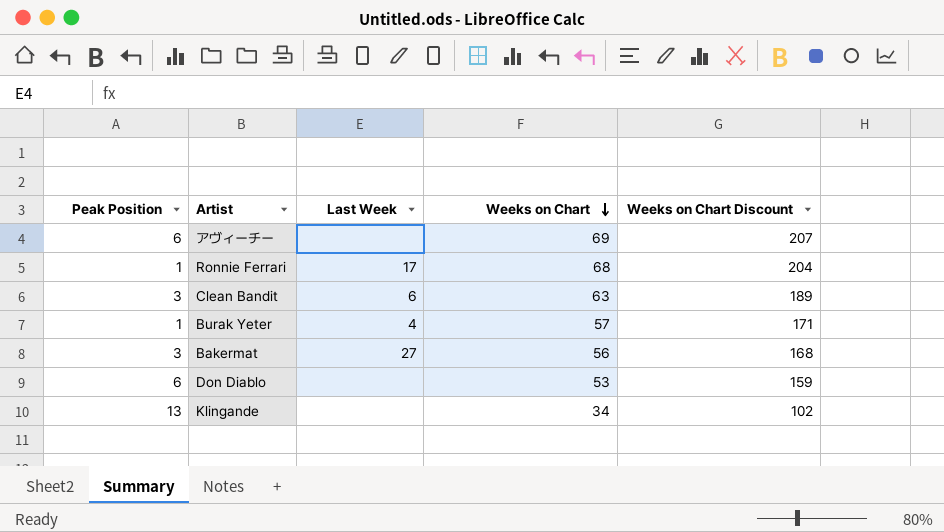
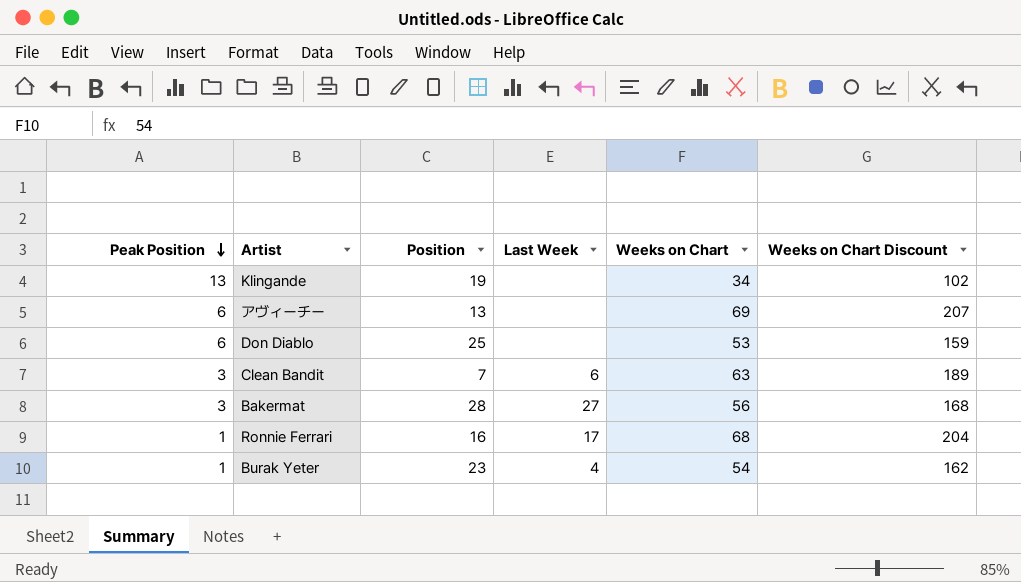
row order: Weeks on Chart descending -> Peak Position descending
column Position | position: none -> 3
Burak Yeter | Weeks on Chart: 57 -> 54
Burak Yeter | Weeks on Chart Discount: 171 -> 162

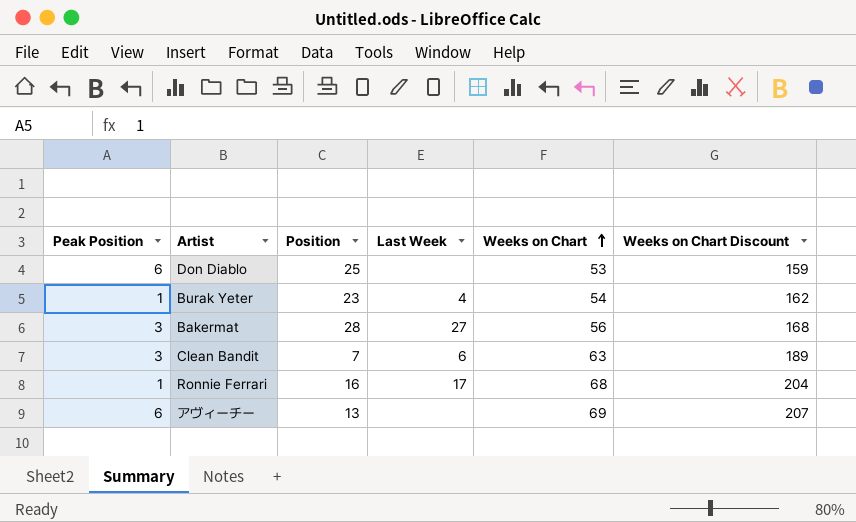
row order: Peak Position descending -> Weeks on Chart ascending
row Klingande: 13 | 19 | none | 34 | 102 -> none

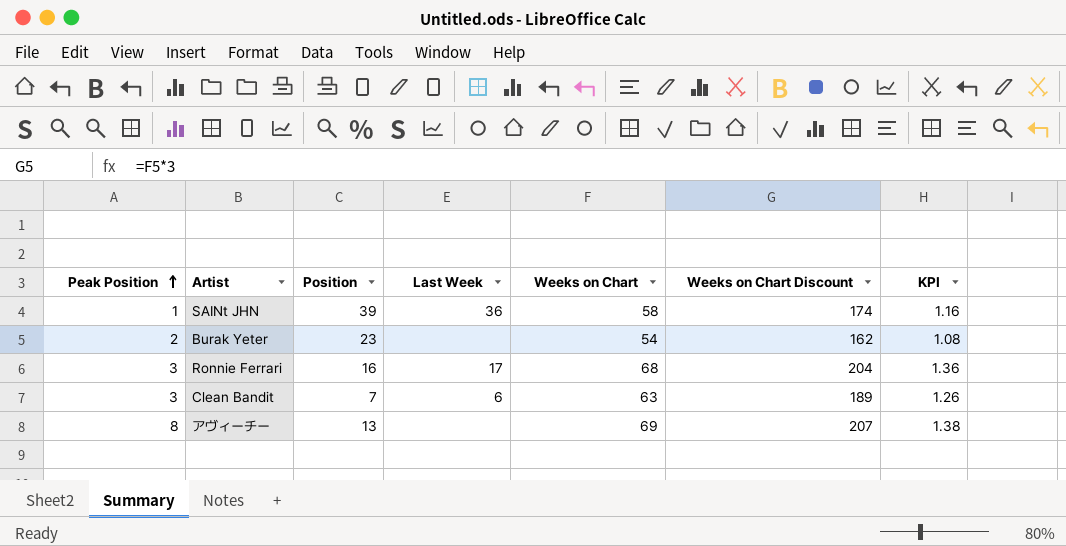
row order: Weeks on Chart ascending -> Peak Position ascending
column KPI | formula: none -> [Weeks on Chart] * 0.02
row Don Diablo: 6 | 25 | none | 53 | 159 -> none
row Bakermat: 3 | 28 | 27 | 56 | 168 -> none
row SAINt JHN: none -> 1 | 39 | 36 | 58 | 174 | 1.16
Burak Yeter | Peak Position: 1 -> 2
Burak Yeter | Last Week: 4 -> none
Ronnie Ferrari | Peak Position: 1 -> 3
アヴィーチー | Peak Position: 6 -> 8

